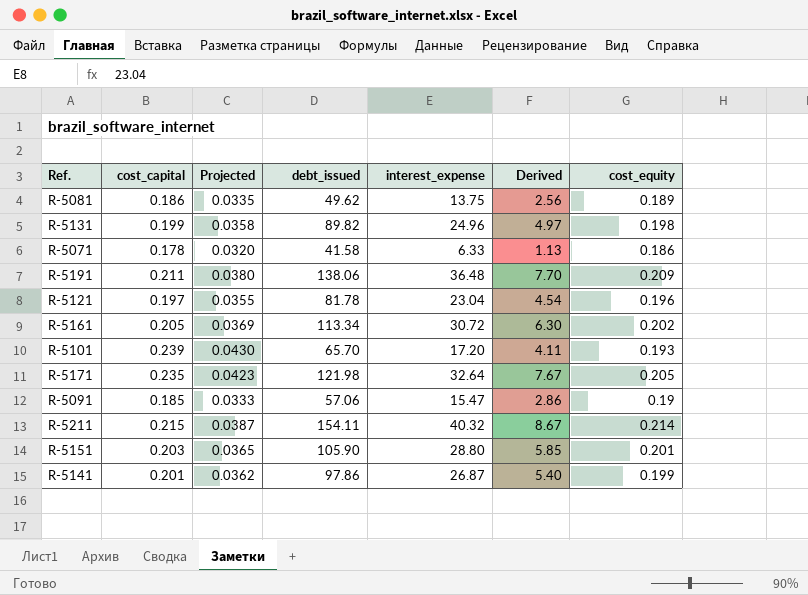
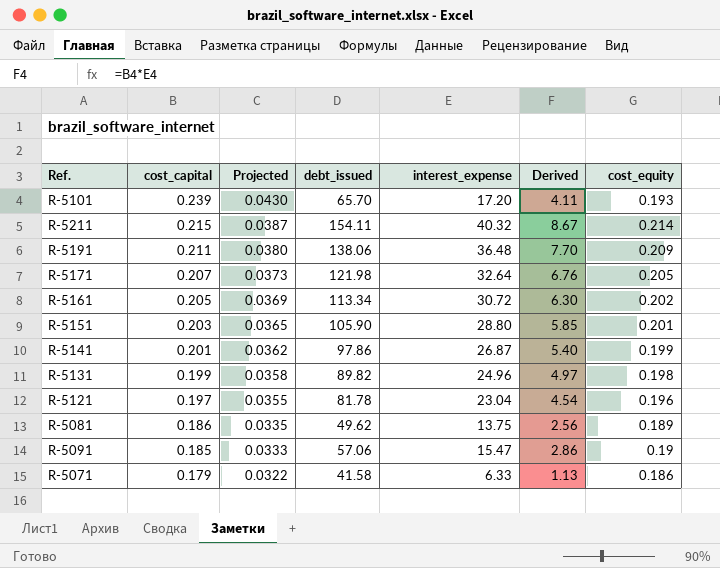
row order: none -> cost_capital descending
R-5171 | cost_capital: 0.235 -> 0.207
R-5171 | Projected: 0.0423 -> 0.0373
R-5171 | Derived: 7.67 -> 6.76
R-5071 | cost_capital: 0.178 -> 0.179
R-5071 | Projected: 0.0320 -> 0.0322

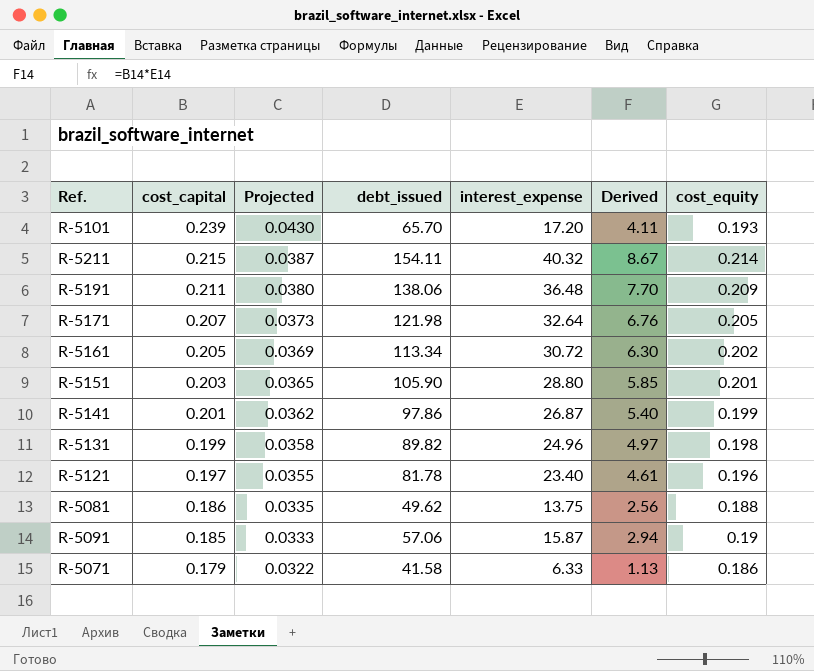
R-5121 | interest_expense: 23.04 -> 23.40
R-5121 | Derived: 4.54 -> 4.61
R-5081 | cost_equity: 0.189 -> 0.188
R-5091 | interest_expense: 15.47 -> 15.87
R-5091 | Derived: 2.86 -> 2.94

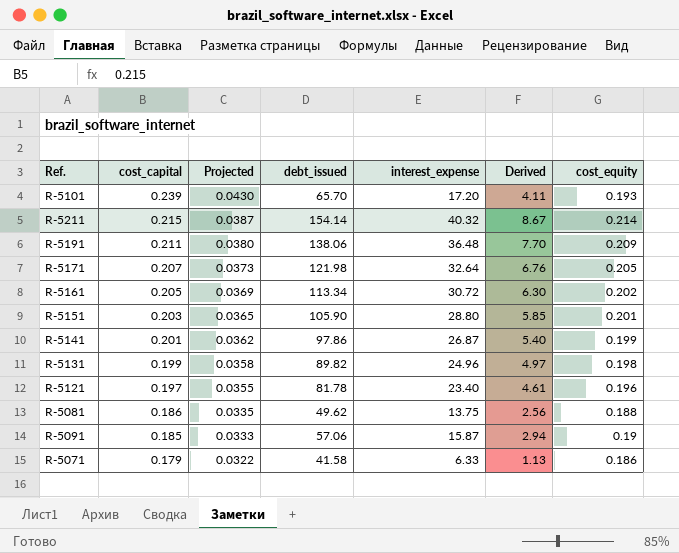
R-5211 | debt_issued: 154.11 -> 154.14

